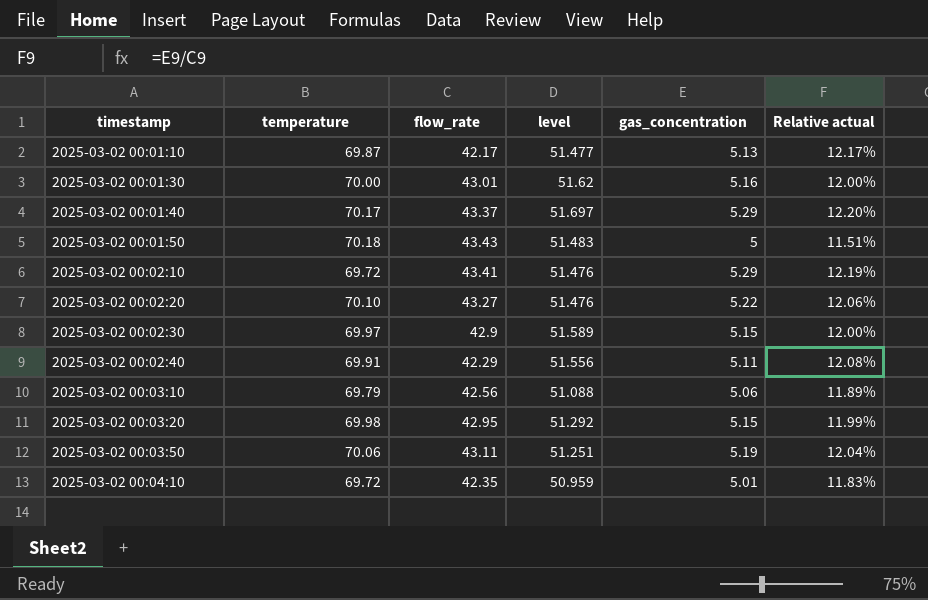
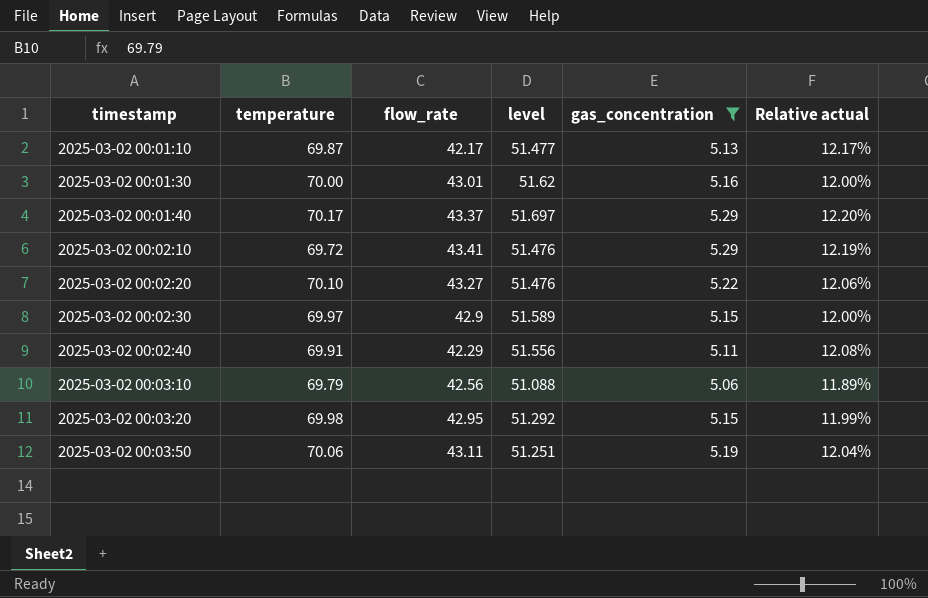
filter: none -> gas_concentration >= 5.06

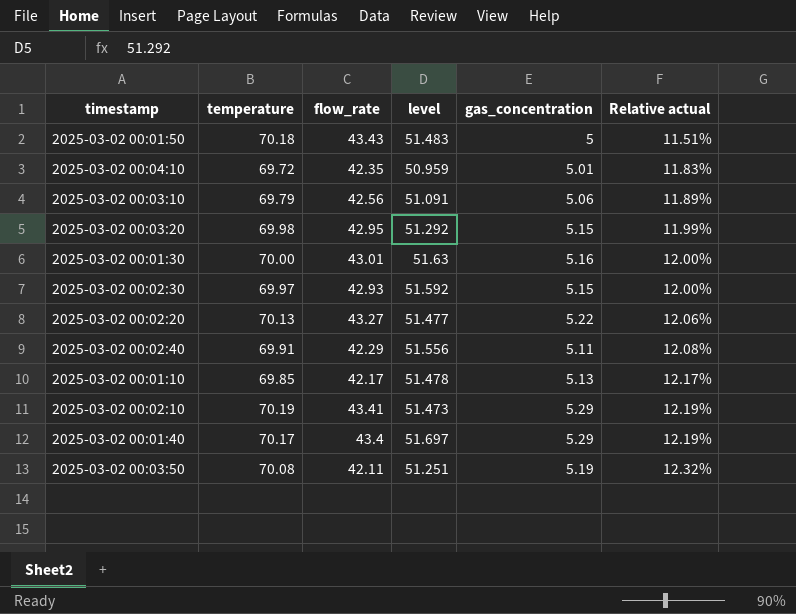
filter: gas_concentration >= 5.06 -> none
row order: timestamp ascending -> Relative actual ascending
2025-03-02 00:03:10 | level: 51.088 -> 51.091
2025-03-02 00:01:30 | level: 51.62 -> 51.63
2025-03-02 00:02:30 | flow_rate: 42.9 -> 42.93
2025-03-02 00:02:30 | level: 51.589 -> 51.592
2025-03-02 00:02:20 | temperature: 70.10 -> 70.13
2025-03-02 00:02:20 | level: 51.476 -> 51.477
2025-03-02 00:01:10 | temperature: 69.87 -> 69.85
2025-03-02 00:01:10 | level: 51.477 -> 51.478
2025-03-02 00:02:10 | temperature: 69.72 -> 70.19
2025-03-02 00:02:10 | level: 51.476 -> 51.473
2025-03-02 00:01:40 | flow_rate: 43.37 -> 43.4
2025-03-02 00:01:40 | Relative actual: 12.20% -> 12.19%
2025-03-02 00:03:50 | temperature: 70.06 -> 70.08
2025-03-02 00:03:50 | flow_rate: 43.11 -> 42.11
2025-03-02 00:03:50 | Relative actual: 12.04% -> 12.32%

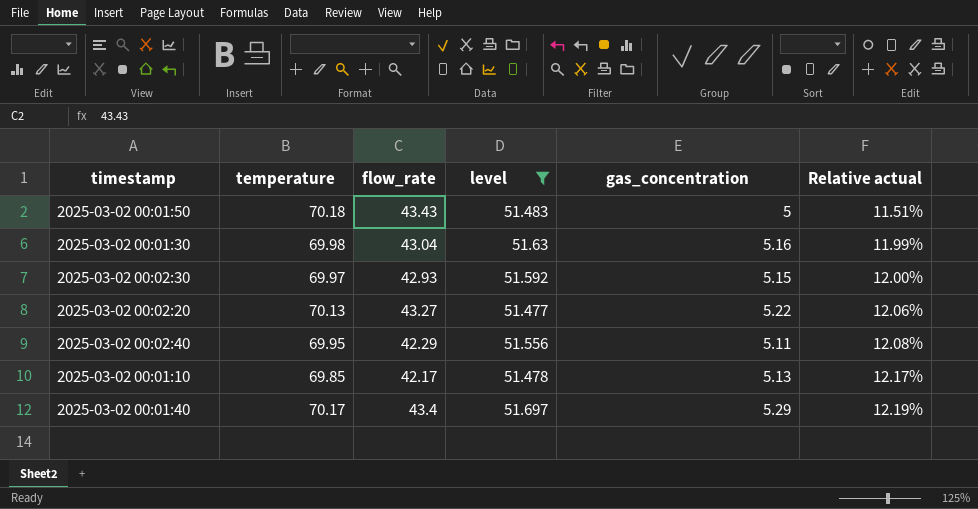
filter: none -> level >= 51.477
2025-03-02 00:01:30 | temperature: 70.00 -> 69.98
2025-03-02 00:01:30 | flow_rate: 43.01 -> 43.04
2025-03-02 00:01:30 | Relative actual: 12.00% -> 11.99%
2025-03-02 00:02:40 | temperature: 69.91 -> 69.95

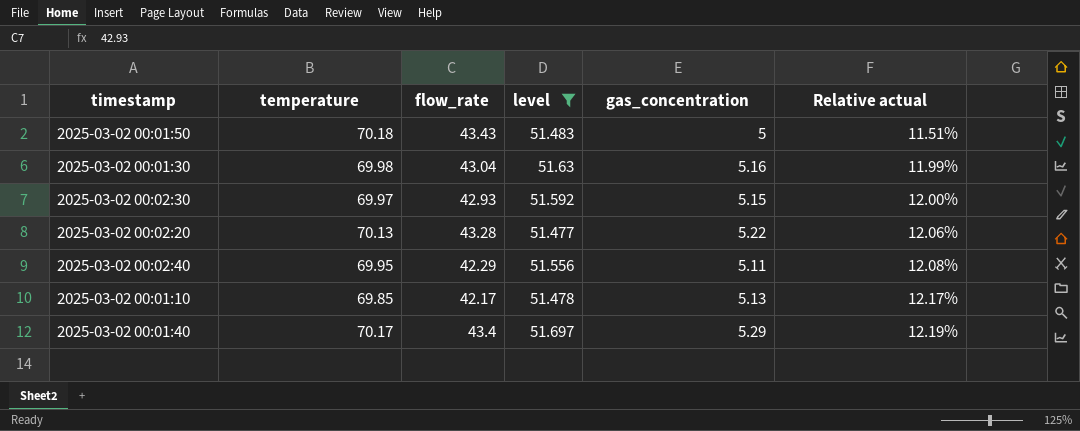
2025-03-02 00:02:20 | flow_rate: 43.27 -> 43.28

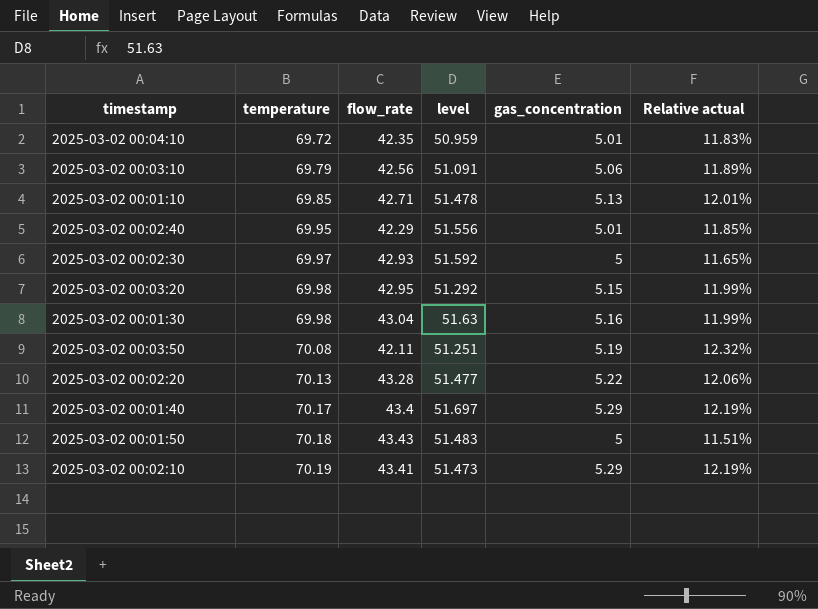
filter: level >= 51.477 -> none
row order: Relative actual ascending -> temperature ascending
2025-03-02 00:01:10 | flow_rate: 42.17 -> 42.71
2025-03-02 00:01:10 | Relative actual: 12.17% -> 12.01%
2025-03-02 00:02:40 | gas_concentration: 5.11 -> 5.01
2025-03-02 00:02:40 | Relative actual: 12.08% -> 11.85%
2025-03-02 00:02:30 | gas_concentration: 5.15 -> 5
2025-03-02 00:02:30 | Relative actual: 12.00% -> 11.65%

